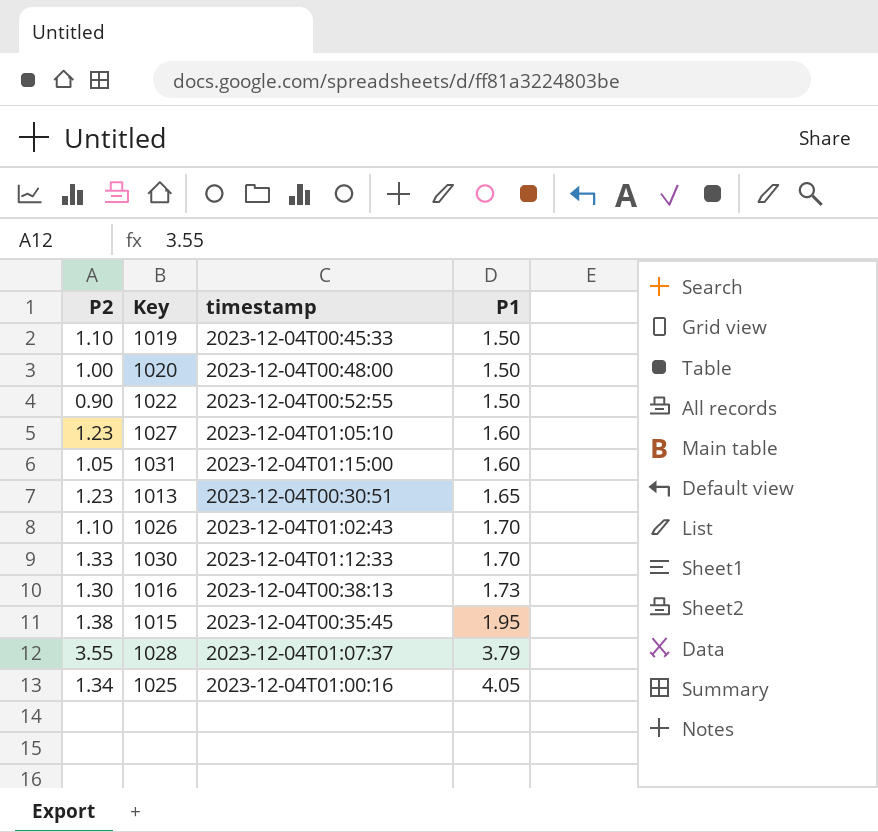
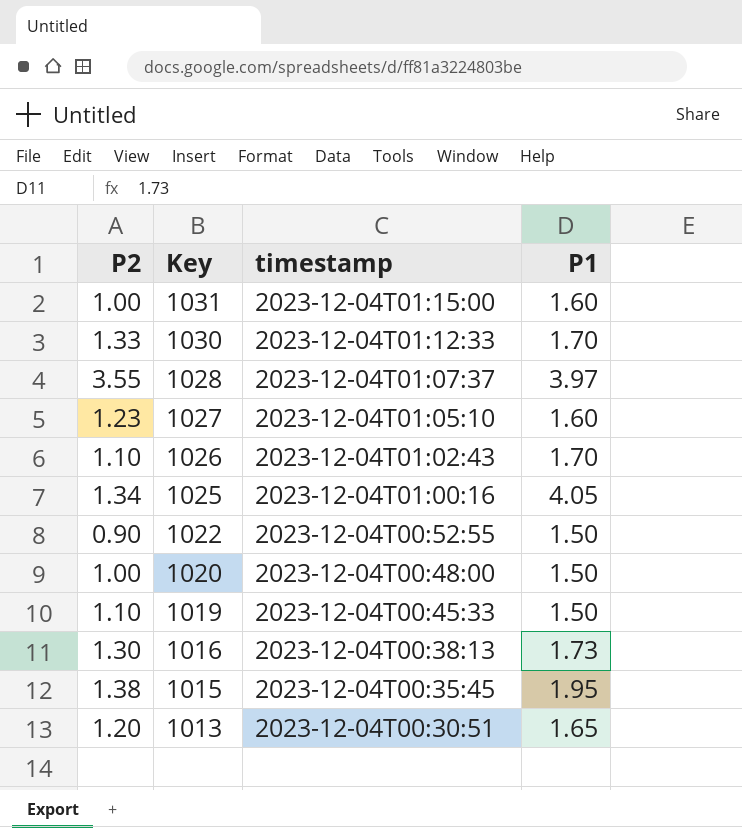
row order: P1 ascending -> Key descending
1031 | P2: 1.05 -> 1.00
1028 | P1: 3.79 -> 3.97
1013 | P2: 1.23 -> 1.20

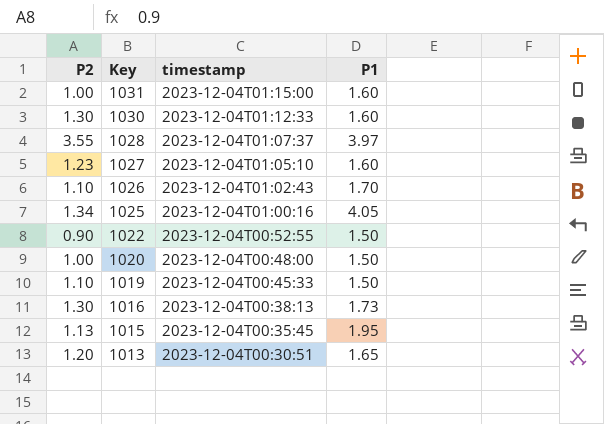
1030 | P2: 1.33 -> 1.30
1030 | P1: 1.70 -> 1.60
1015 | P2: 1.38 -> 1.13

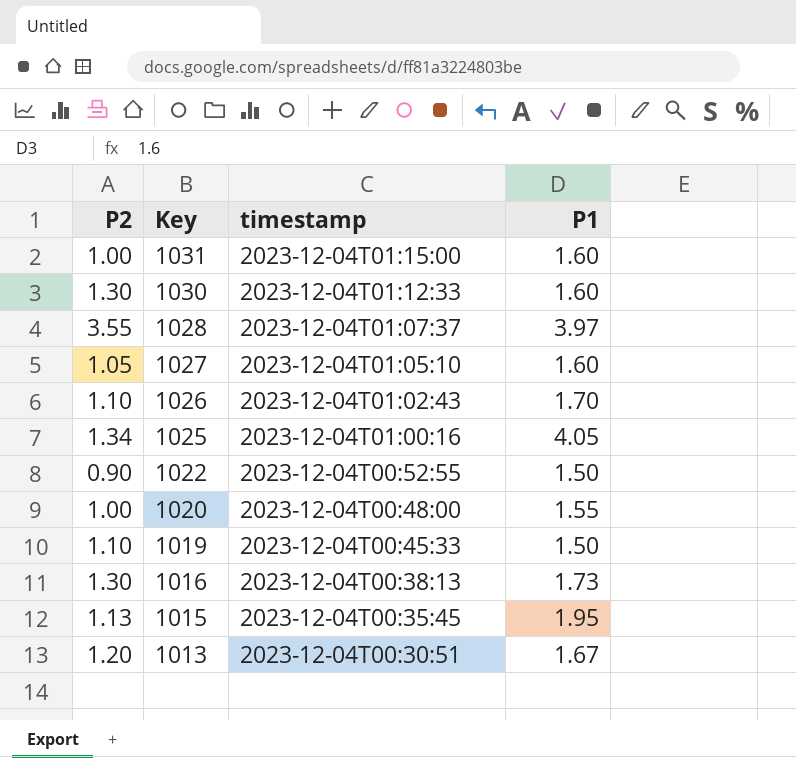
1027 | P2: 1.23 -> 1.05
1020 | P1: 1.50 -> 1.55
1013 | P1: 1.65 -> 1.67

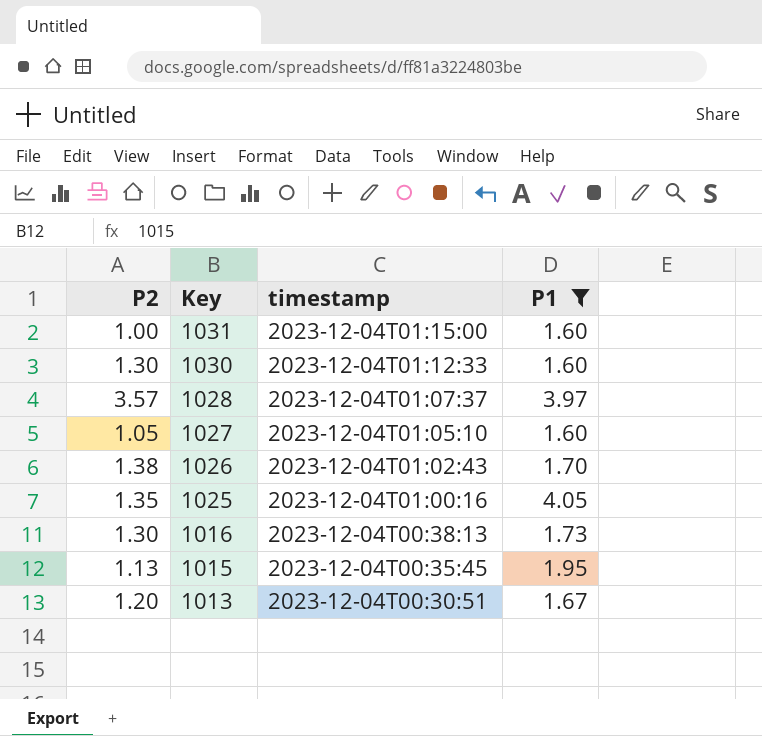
filter: none -> P1 >= 1.60
1028 | P2: 3.55 -> 3.57
1026 | P2: 1.10 -> 1.38
1025 | P2: 1.34 -> 1.35

